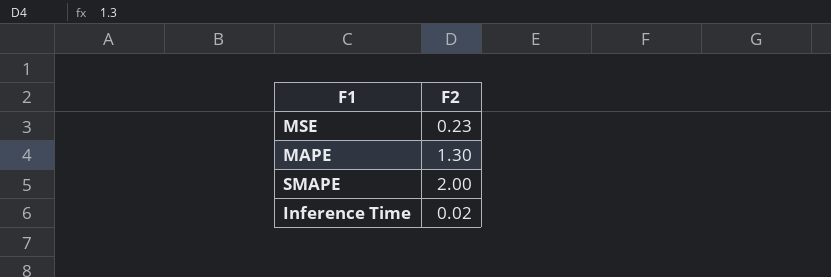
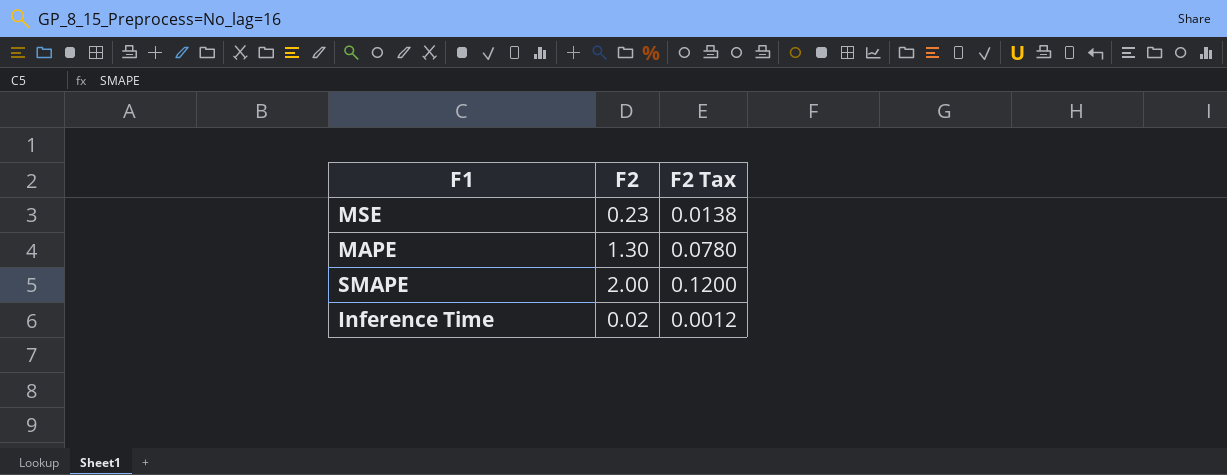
column F2 Tax | formula: none -> [F2] * 0.06

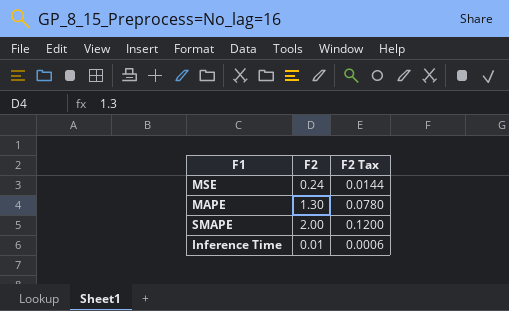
MSE | F2: 0.23 -> 0.24
MSE | F2 Tax: 0.0138 -> 0.0144
Inference Time | F2: 0.02 -> 0.01
Inference Time | F2 Tax: 0.0012 -> 0.0006

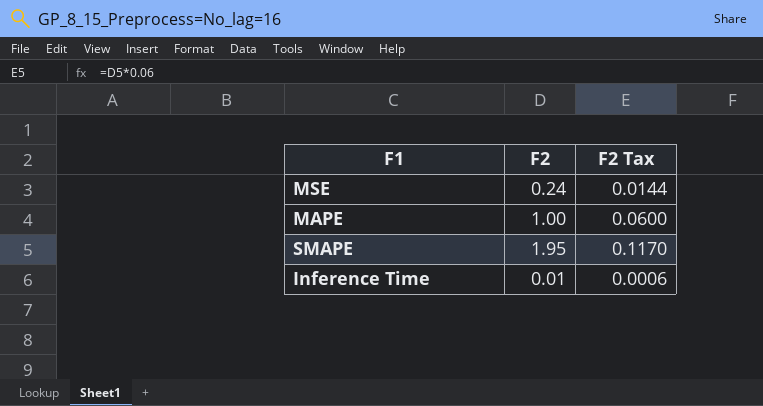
MAPE | F2: 1.30 -> 1.00
MAPE | F2 Tax: 0.0780 -> 0.0600
SMAPE | F2: 2.00 -> 1.95
SMAPE | F2 Tax: 0.1200 -> 0.1170

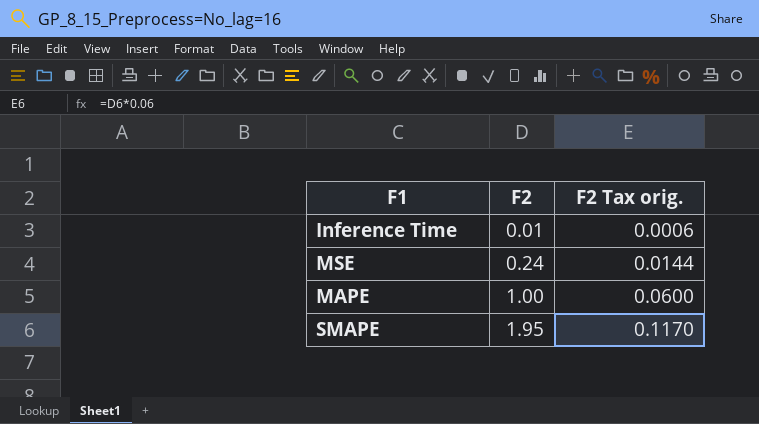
row order: none -> F2 ascending
column name: F2 Tax -> F2 Tax orig.

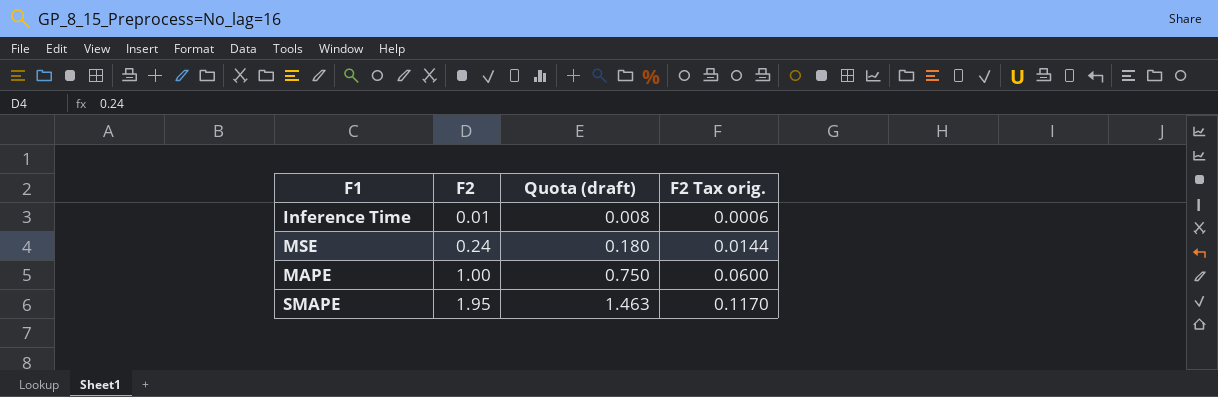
column Quota (draft) | formula: none -> [F2] * 0.75

